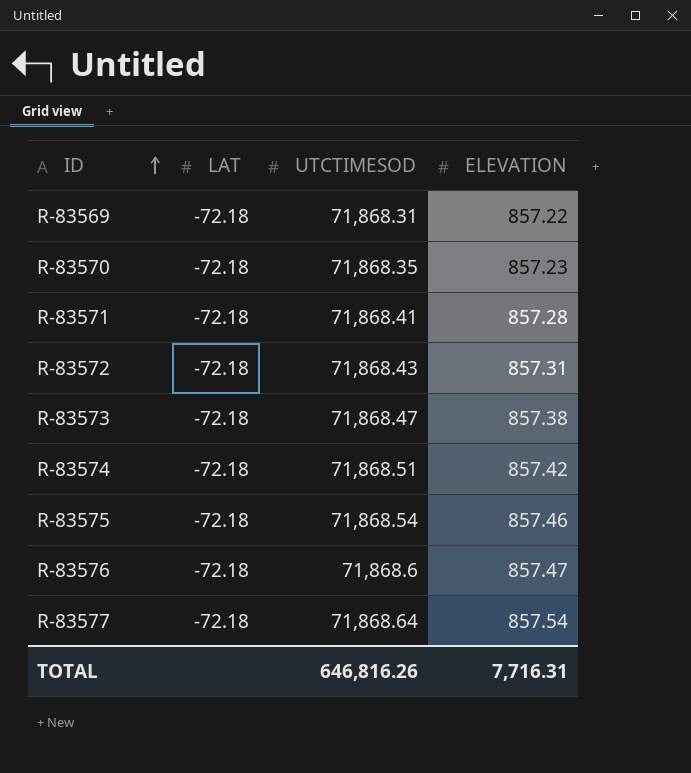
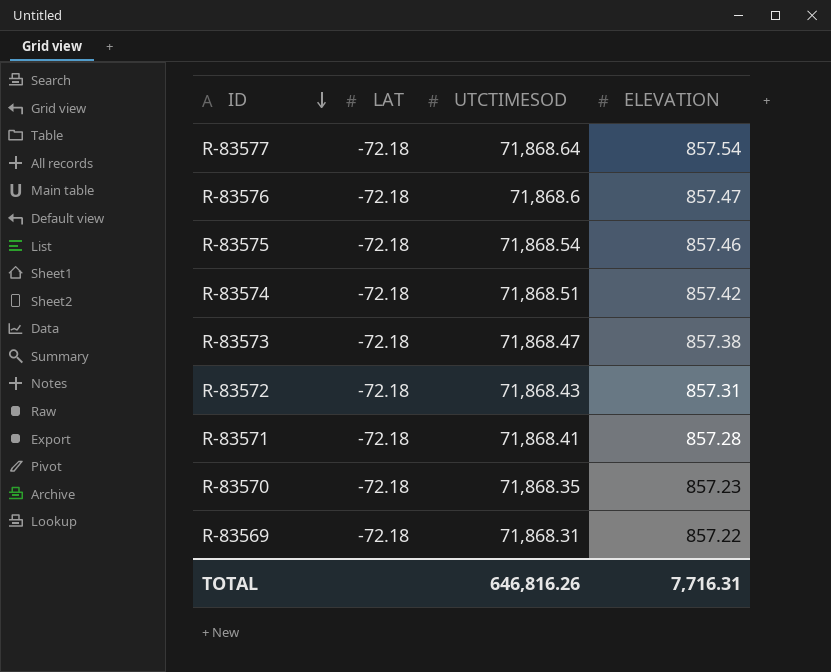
row order: ID ascending -> ID descending

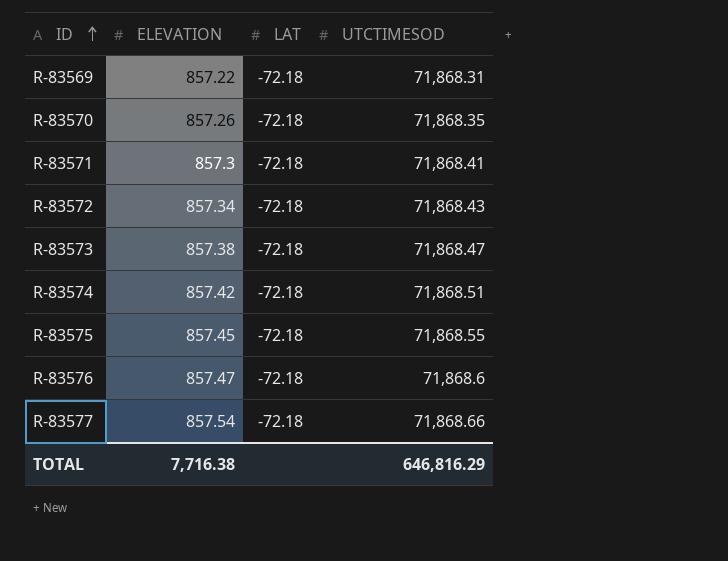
row order: ID descending -> ID ascending
column ELEVATION | position: 4 -> 2
R-83570 | ELEVATION: 857.23 -> 857.26
R-83571 | ELEVATION: 857.28 -> 857.3
R-83572 | ELEVATION: 857.31 -> 857.34
R-83575 | ELEVATION: 857.46 -> 857.45
R-83575 | UTCTIMESOD: 71,868.54 -> 71,868.55
R-83577 | UTCTIMESOD: 71,868.64 -> 71,868.66
TOTAL | ELEVATION: 7,716.31 -> 7,716.38
TOTAL | UTCTIMESOD: 646,816.26 -> 646,816.29

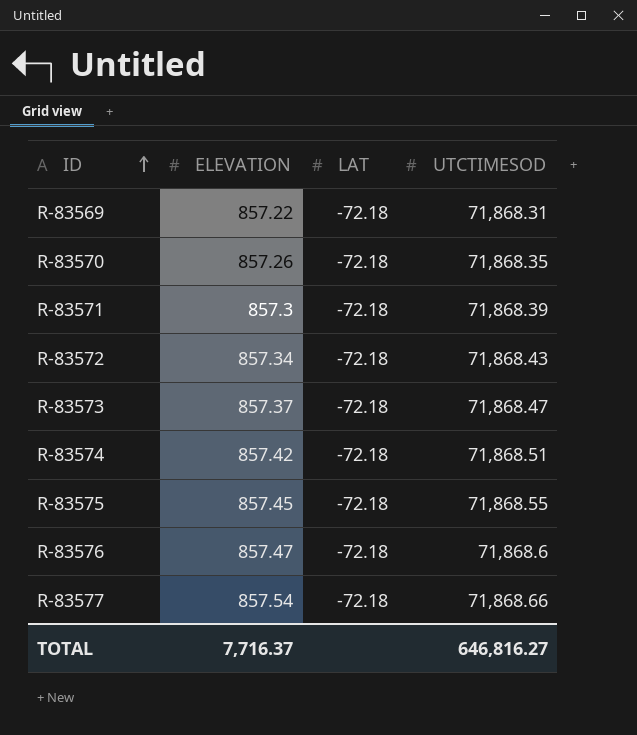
R-83571 | UTCTIMESOD: 71,868.41 -> 71,868.39
R-83573 | ELEVATION: 857.38 -> 857.37
TOTAL | ELEVATION: 7,716.38 -> 7,716.37
TOTAL | UTCTIMESOD: 646,816.29 -> 646,816.27

